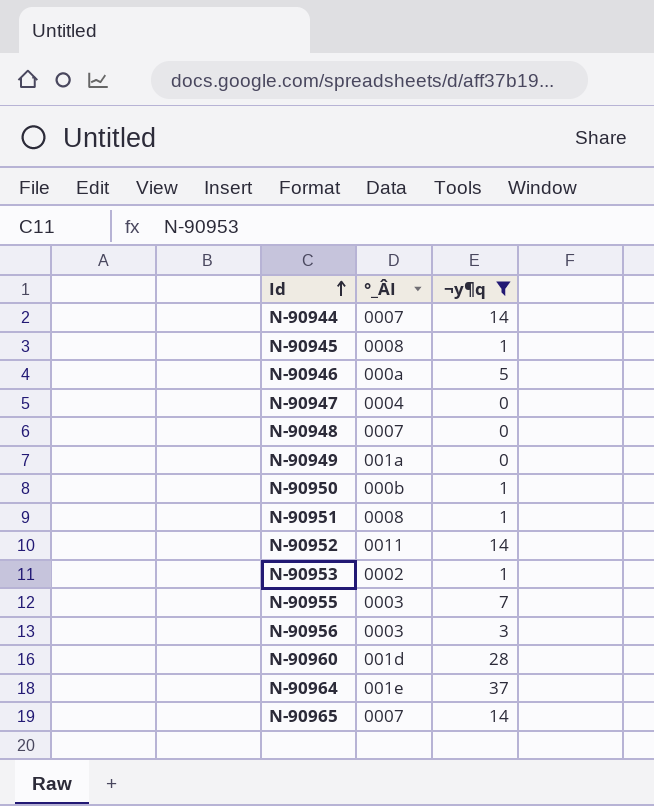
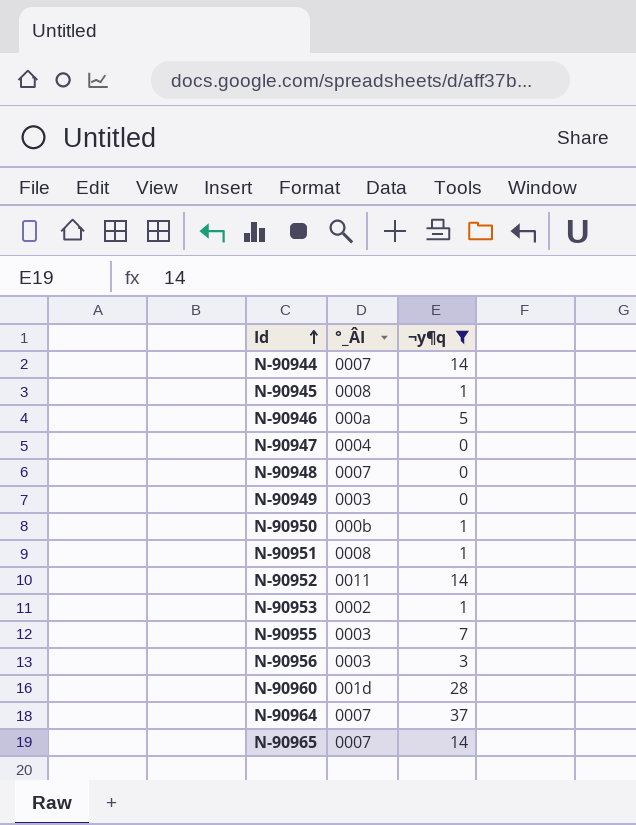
N-90949 | °_ÂI: 001a -> 0003
N-90964 | °_ÂI: 001e -> 0007

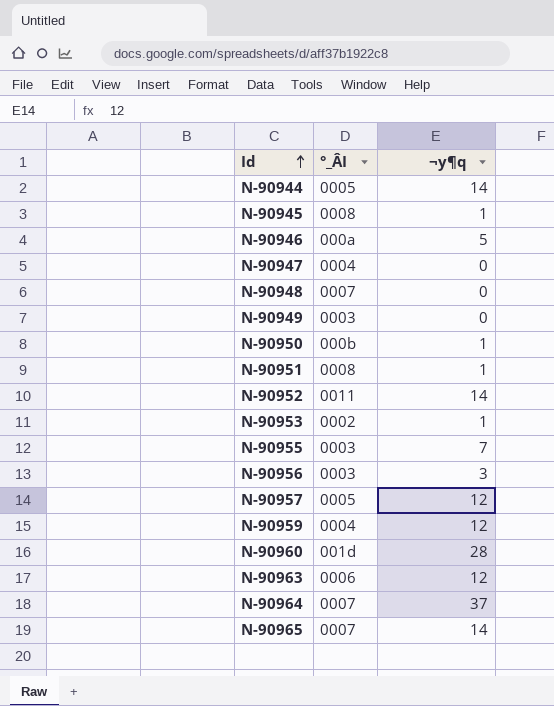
filter: ¬y¶q != 12 -> none
N-90944 | °_ÂI: 0007 -> 0005

